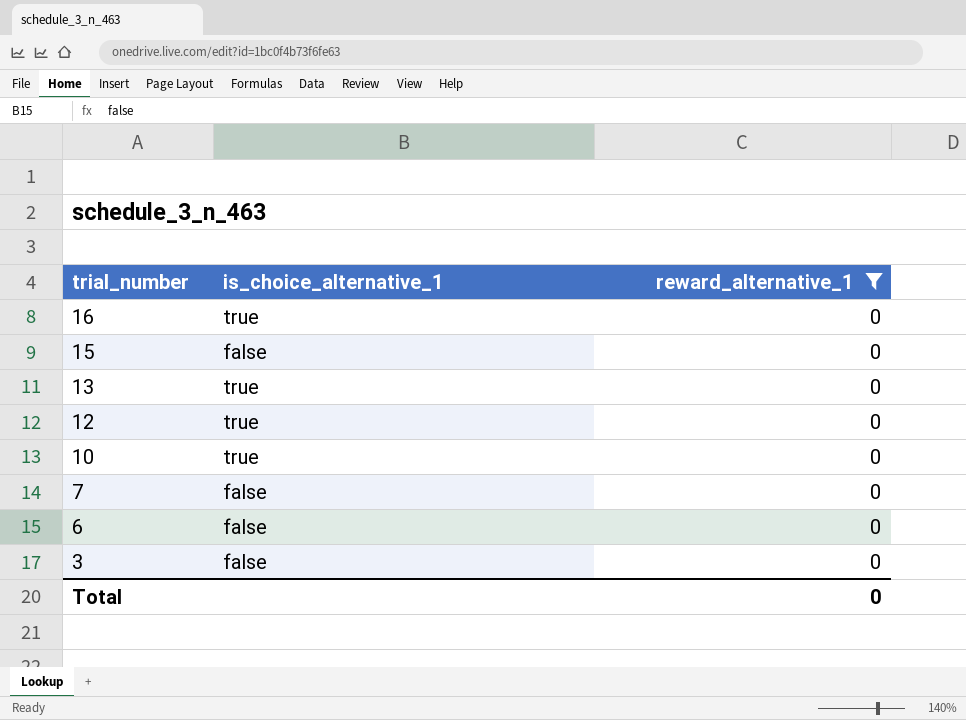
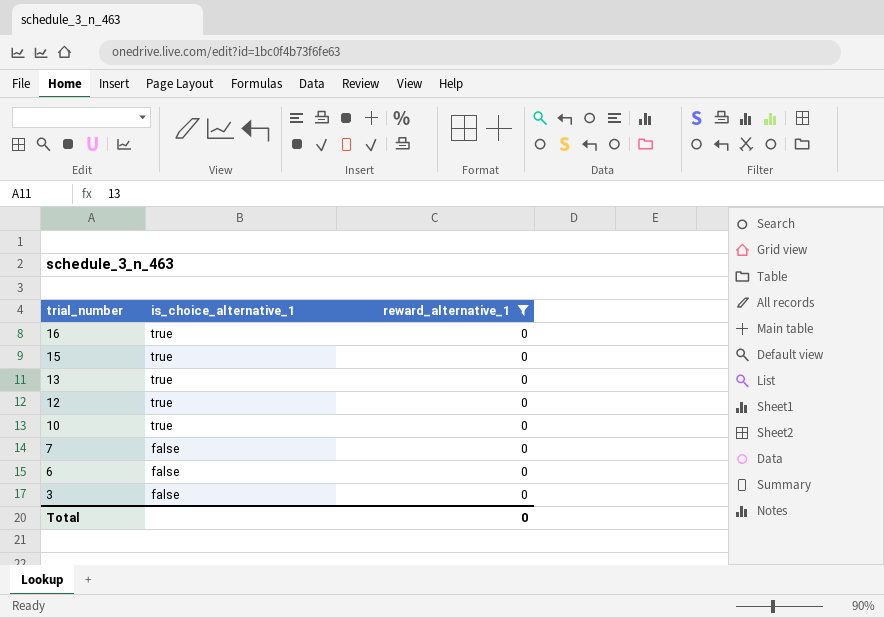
15 | is_choice_alternative_1: false -> true

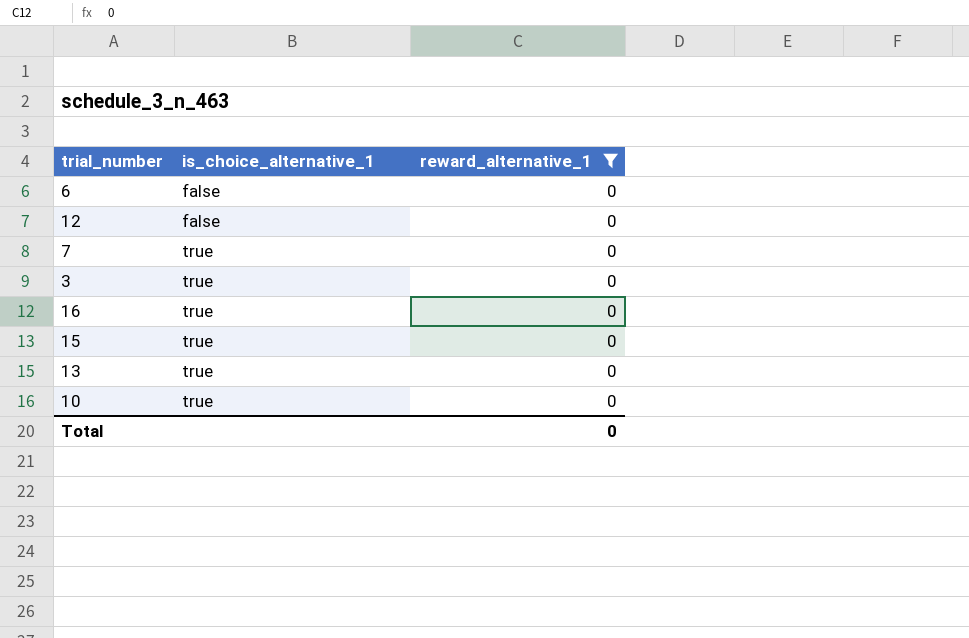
row order: trial_number descending -> is_choice_alternative_1 ascending
12 | is_choice_alternative_1: true -> false
7 | is_choice_alternative_1: false -> true
3 | is_choice_alternative_1: false -> true

